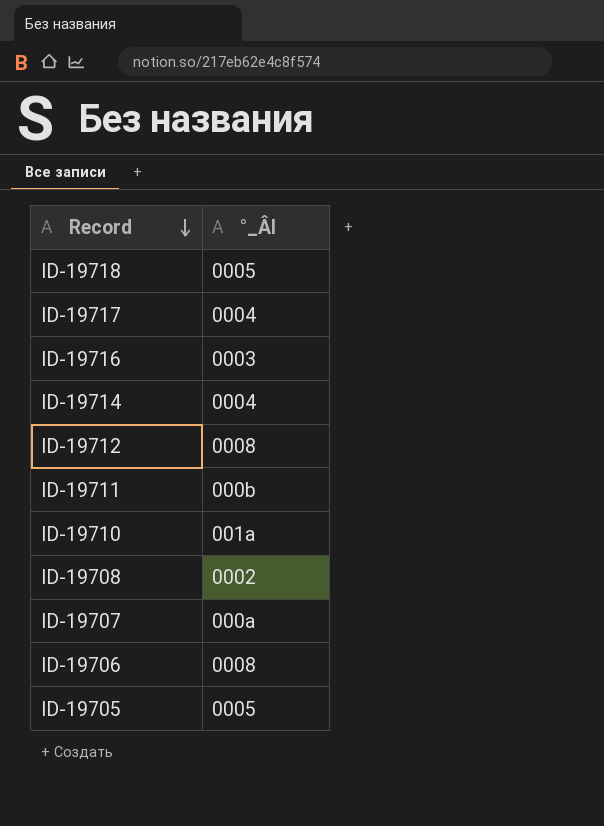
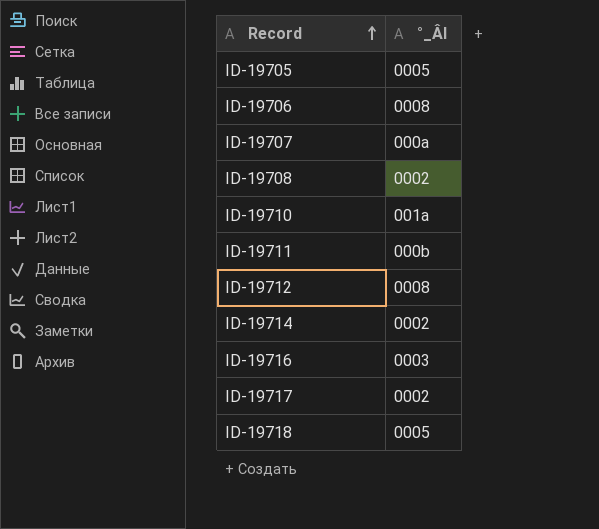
row order: Record descending -> Record ascending
ID-19714 | °_ÂI: 0004 -> 0002
ID-19717 | °_ÂI: 0004 -> 0002

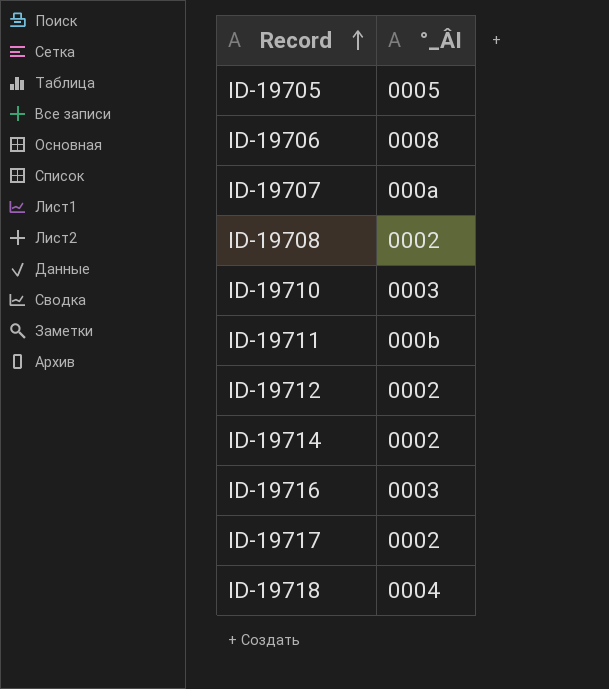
ID-19710 | °_ÂI: 001a -> 0003
ID-19712 | °_ÂI: 0008 -> 0002
ID-19718 | °_ÂI: 0005 -> 0004

